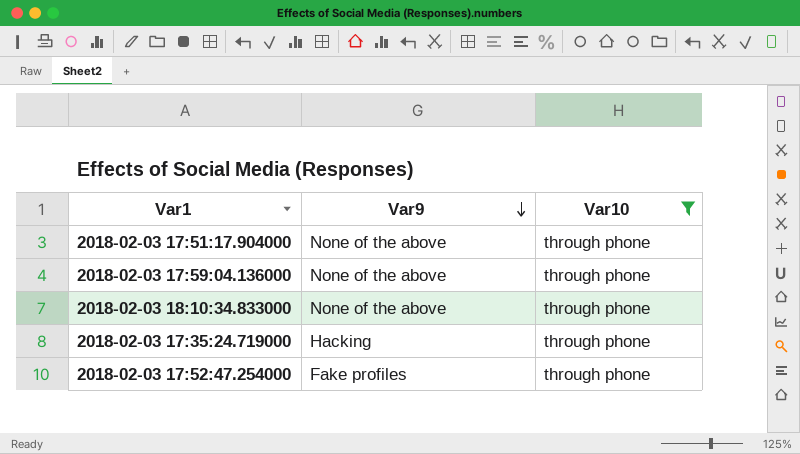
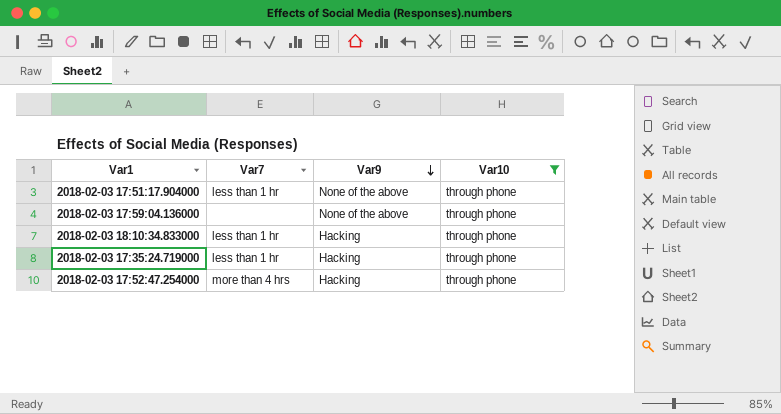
column Var7 | position: none -> 2
2018-02-03 18:10:34.833000 | Var9: None of the above -> Hacking
2018-02-03 17:52:47.254000 | Var9: Fake profiles -> Hacking

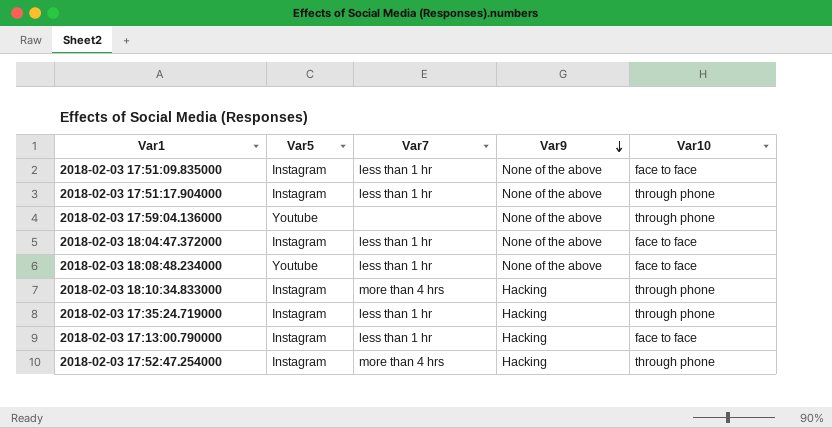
filter: Var10 = through phone -> none
column Var5 | position: none -> 2
2018-02-03 18:10:34.833000 | Var7: less than 1 hr -> more than 4 hrs

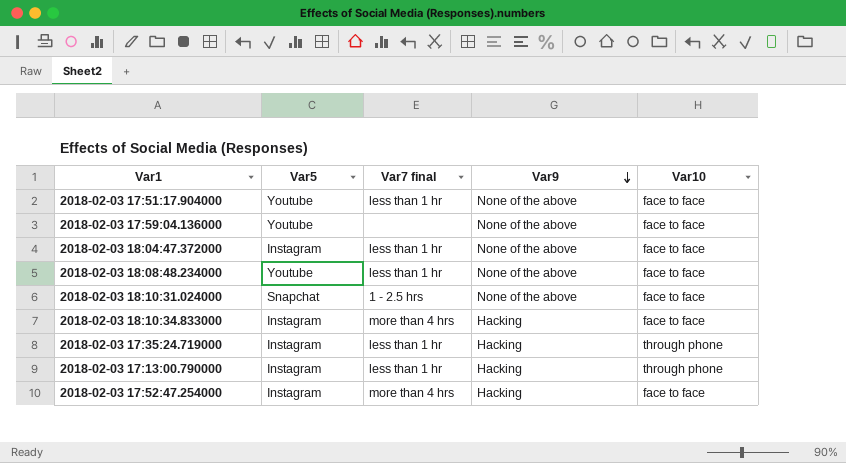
column name: Var7 -> Var7 final
row 2018-02-03 17:51:09.835000: Instagram | less than 1 hr | None of the above | face to face -> none
2018-02-03 17:51:17.904000 | Var5: Instagram -> Youtube
2018-02-03 17:51:17.904000 | Var10: through phone -> face to face
2018-02-03 17:59:04.136000 | Var10: through phone -> face to face
row 2018-02-03 18:10:31.024000: none -> Snapchat | 1 - 2.5 hrs | None of the above | face to face
2018-02-03 18:10:34.833000 | Var10: through phone -> face to face
2018-02-03 17:13:00.790000 | Var10: face to face -> through phone
2018-02-03 17:52:47.254000 | Var10: through phone -> face to face

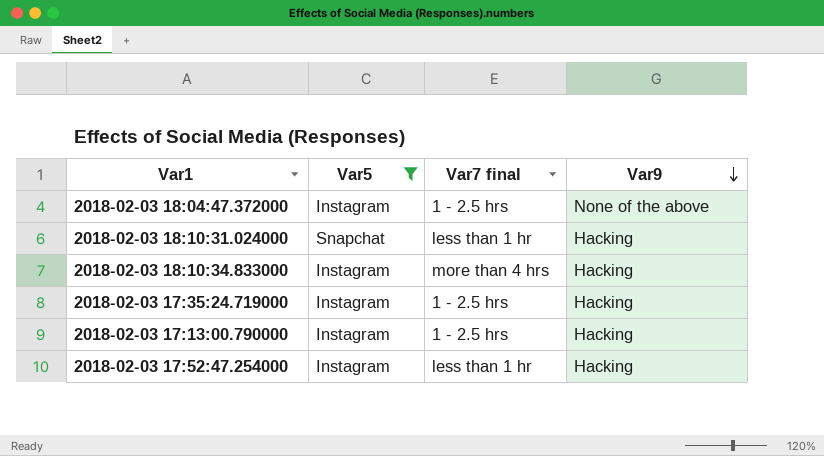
filter: none -> Var5 != Youtube
column Var10 | position: 5 -> none
2018-02-03 18:04:47.372000 | Var7 final: less than 1 hr -> 1 - 2.5 hrs
2018-02-03 18:10:31.024000 | Var7 final: 1 - 2.5 hrs -> less than 1 hr
2018-02-03 18:10:31.024000 | Var9: None of the above -> Hacking
2018-02-03 17:35:24.719000 | Var7 final: less than 1 hr -> 1 - 2.5 hrs
2018-02-03 17:13:00.790000 | Var7 final: less than 1 hr -> 1 - 2.5 hrs
2018-02-03 17:52:47.254000 | Var7 final: more than 4 hrs -> less than 1 hr

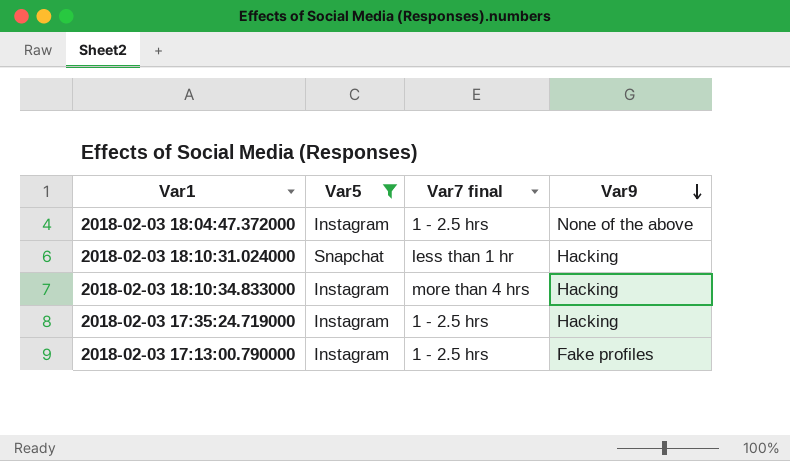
row 2018-02-03 17:52:47.254000: Instagram | less than 1 hr | Hacking -> none
2018-02-03 17:13:00.790000 | Var9: Hacking -> Fake profiles

